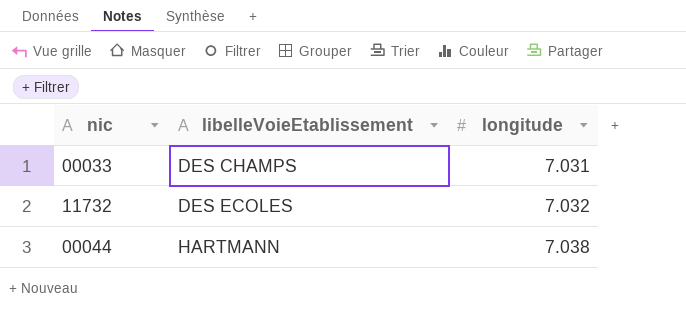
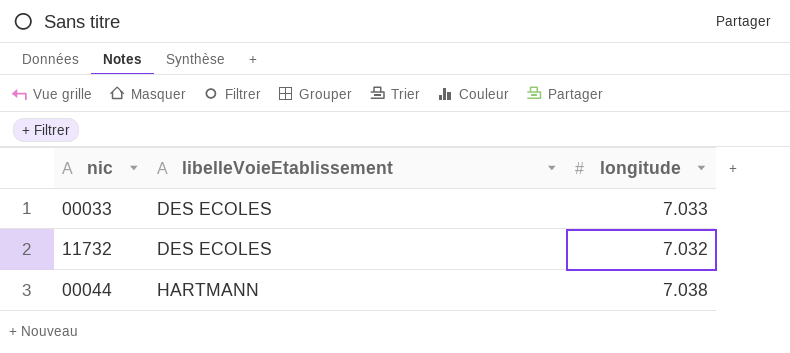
00033 | libelleVoieEtablissement: DES CHAMPS -> DES ECOLES
00033 | longitude: 7.031 -> 7.033

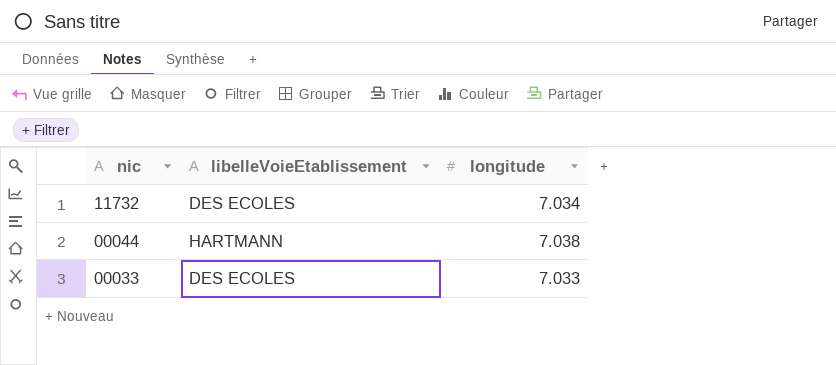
row order: libelleVoieEtablissement ascending -> nic descending
11732 | longitude: 7.032 -> 7.034

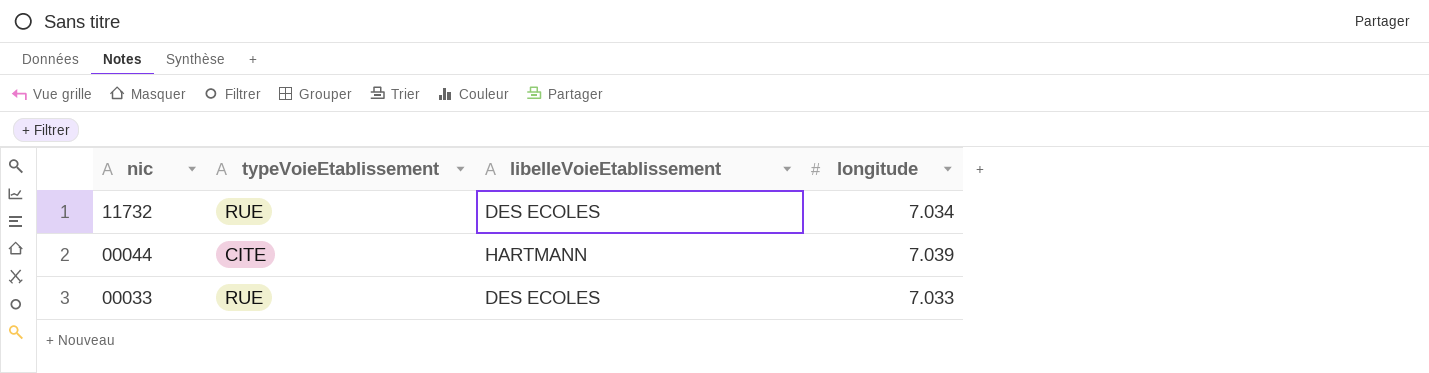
column typeVoieEtablissement | position: none -> 2
00044 | longitude: 7.038 -> 7.039

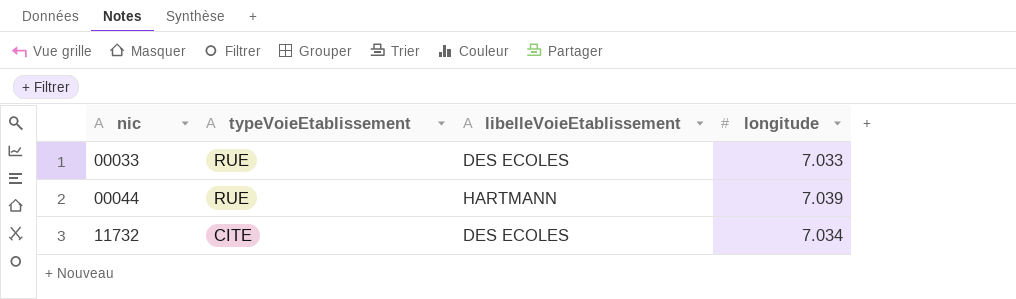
row order: nic descending -> nic ascending
00044 | typeVoieEtablissement: CITE -> RUE
11732 | typeVoieEtablissement: RUE -> CITE

